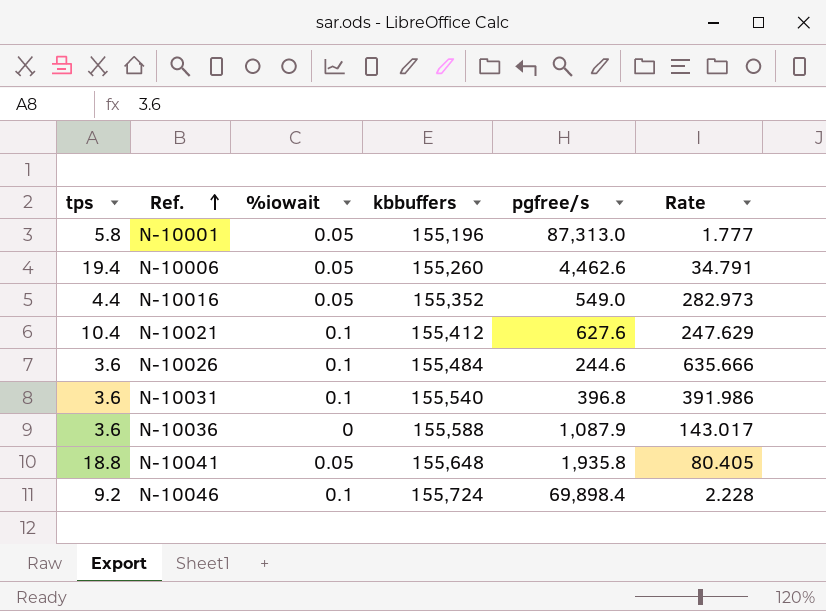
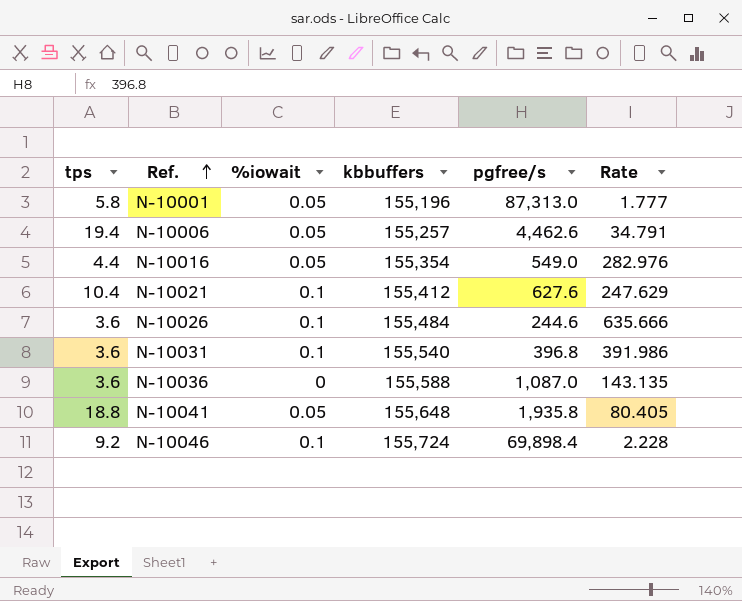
N-10006 | kbbuffers: 155,260 -> 155,257
N-10016 | kbbuffers: 155,352 -> 155,354
N-10016 | Rate: 282.973 -> 282.976
N-10036 | pgfree/s: 1,087.9 -> 1,087.0
N-10036 | Rate: 143.017 -> 143.135

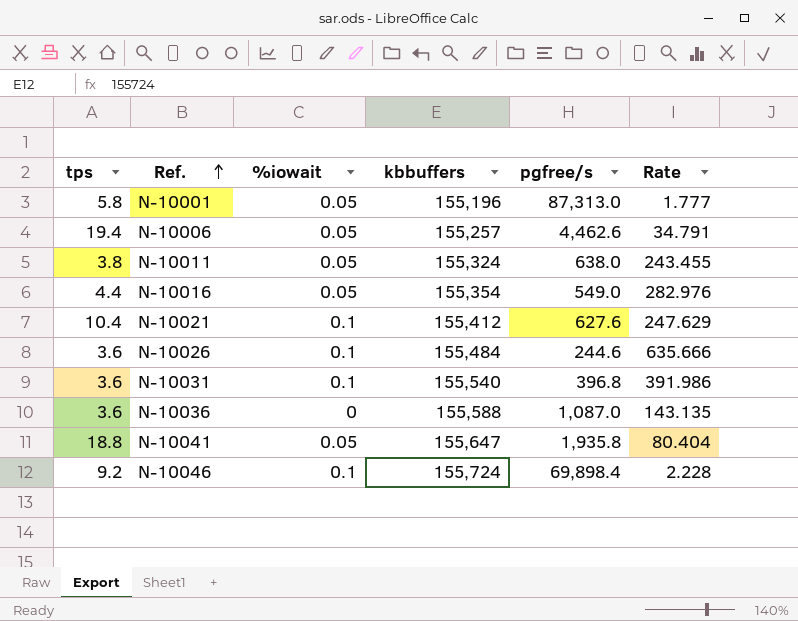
row N-10011: none -> 3.8 | 0.05 | 155,324 | 638.0 | 243.455
N-10041 | kbbuffers: 155,648 -> 155,647
N-10041 | Rate: 80.405 -> 80.404

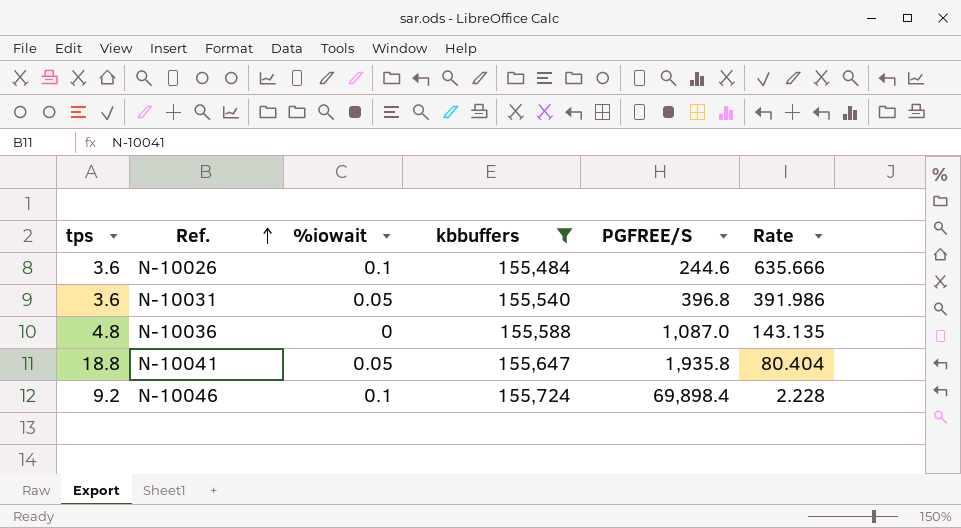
filter: none -> kbbuffers >= 155,484
column name: pgfree/s -> PGFREE/S
N-10031 | %iowait: 0.1 -> 0.05
N-10036 | tps: 3.6 -> 4.8

